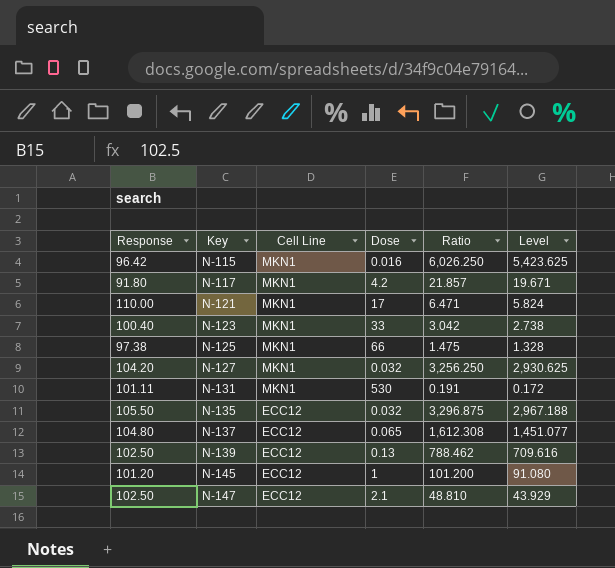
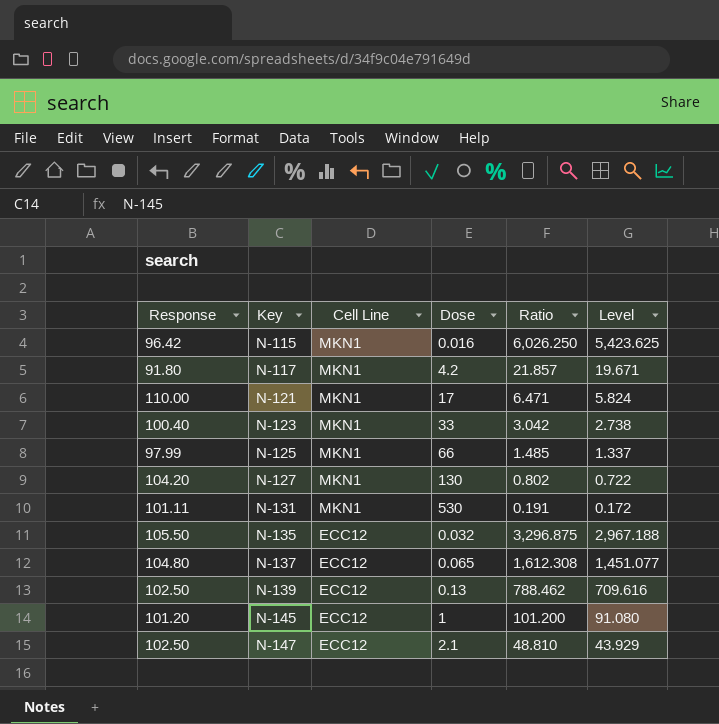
N-125 | Response: 97.38 -> 97.99
N-125 | Ratio: 1.475 -> 1.485
N-125 | Level: 1.328 -> 1.337
N-127 | Dose: 0.032 -> 130
N-127 | Ratio: 3,256.250 -> 0.802
N-127 | Level: 2,930.625 -> 0.722

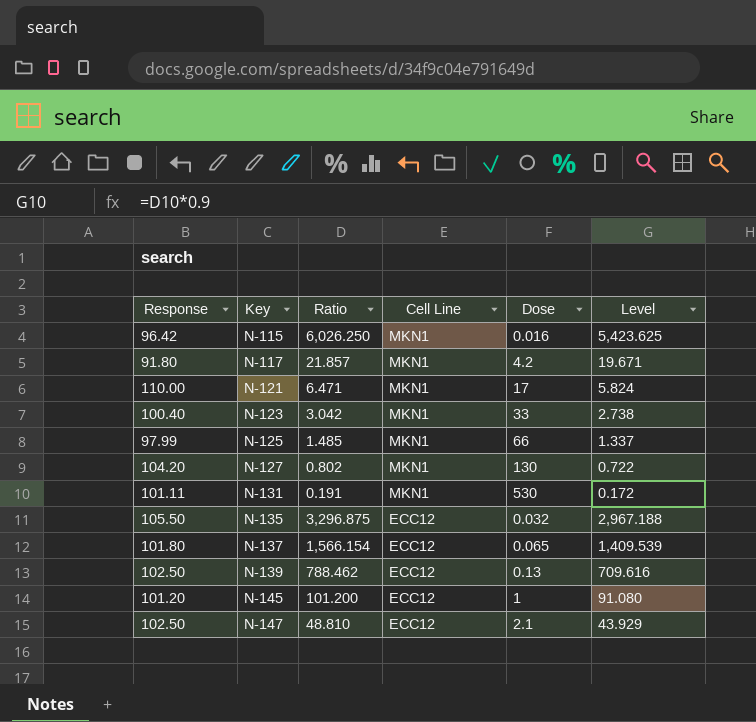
column Ratio | position: 5 -> 3
N-137 | Response: 104.80 -> 101.80
N-137 | Ratio: 1,612.308 -> 1,566.154
N-137 | Level: 1,451.077 -> 1,409.539

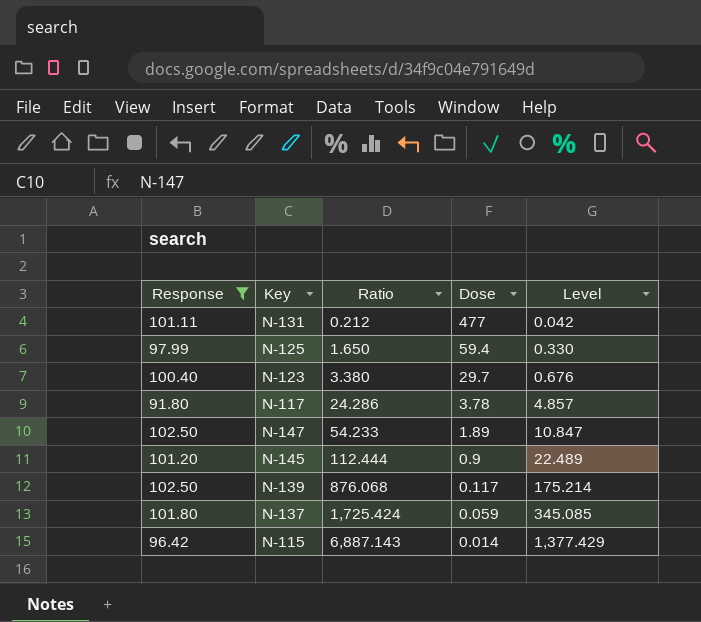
filter: none -> Response <= 102.50
row order: Key ascending -> Ratio ascending
column Cell Line | position: 4 -> none
column Level | formula: [Ratio] * 0.9 -> [Ratio] * 0.2
N-131 | Ratio: 0.191 -> 0.212
N-131 | Dose: 530 -> 477
N-125 | Ratio: 1.485 -> 1.650
N-125 | Dose: 66 -> 59.4
N-123 | Ratio: 3.042 -> 3.380
N-123 | Dose: 33 -> 29.7
N-117 | Ratio: 21.857 -> 24.286
N-117 | Dose: 4.2 -> 3.78
N-147 | Ratio: 48.810 -> 54.233
N-147 | Dose: 2.1 -> 1.89
N-145 | Ratio: 101.200 -> 112.444
N-145 | Dose: 1 -> 0.9
N-139 | Ratio: 788.462 -> 876.068
N-139 | Dose: 0.13 -> 0.117
N-137 | Ratio: 1,566.154 -> 1,725.424
N-137 | Dose: 0.065 -> 0.059
N-115 | Ratio: 6,026.250 -> 6,887.143
N-115 | Dose: 0.016 -> 0.014

